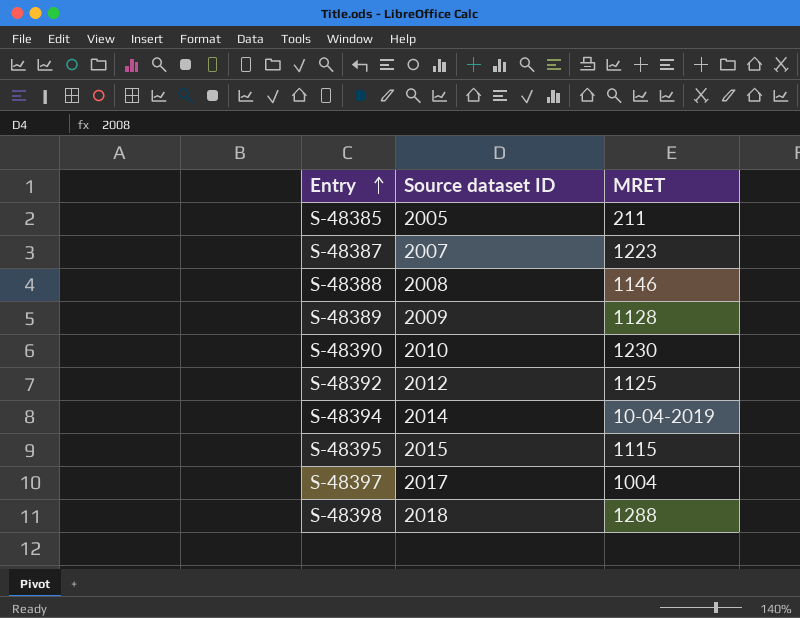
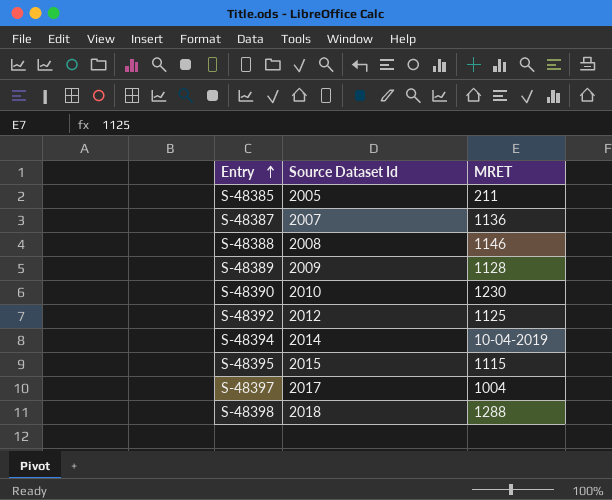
column name: Source dataset ID -> Source Dataset Id
S-48387 | MRET: 1223 -> 1136

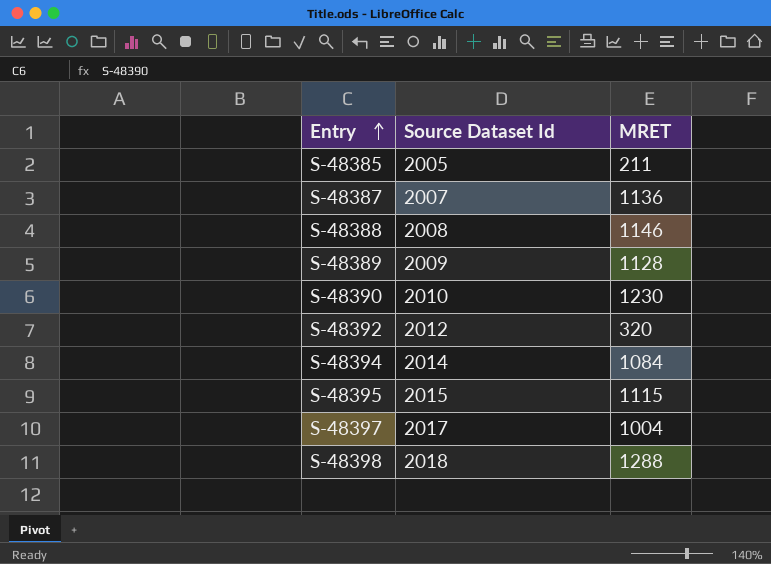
S-48392 | MRET: 1125 -> 320
S-48394 | MRET: 10-04-2019 -> 1084

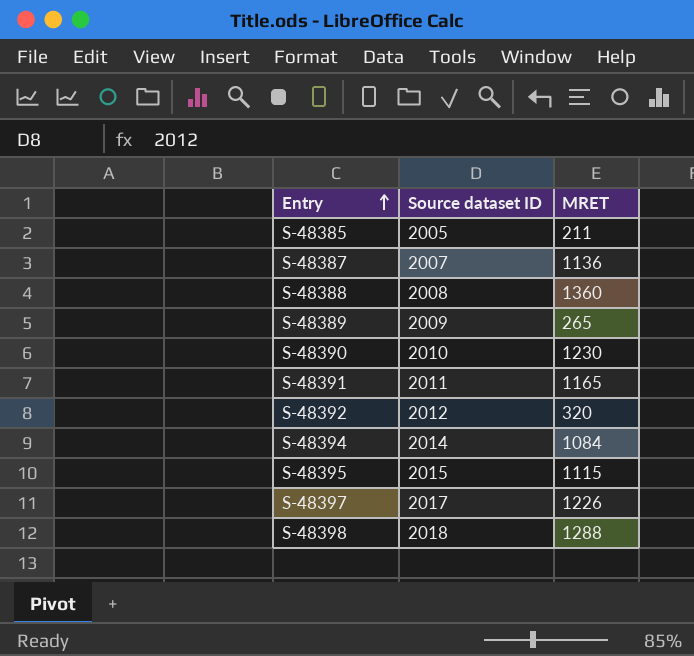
column name: Source Dataset Id -> Source dataset ID
S-48388 | MRET: 1146 -> 1360
S-48389 | MRET: 1128 -> 265
row S-48391: none -> 2011 | 1165
S-48397 | MRET: 1004 -> 1226

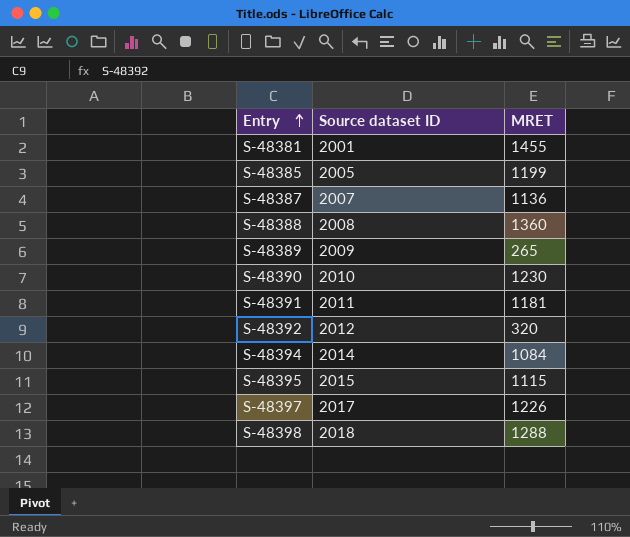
row S-48381: none -> 2001 | 1455
S-48385 | MRET: 211 -> 1199
S-48391 | MRET: 1165 -> 1181

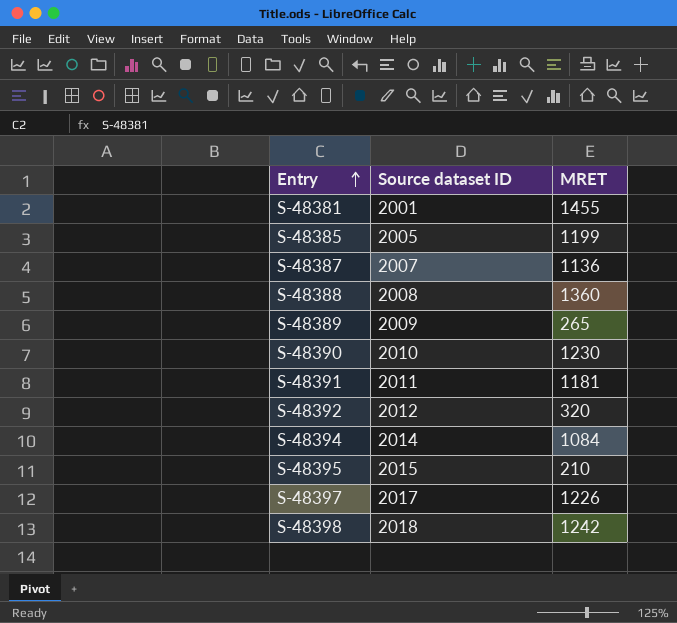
S-48395 | MRET: 1115 -> 210
S-48398 | MRET: 1288 -> 1242

